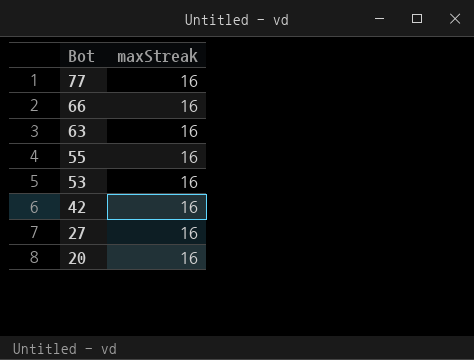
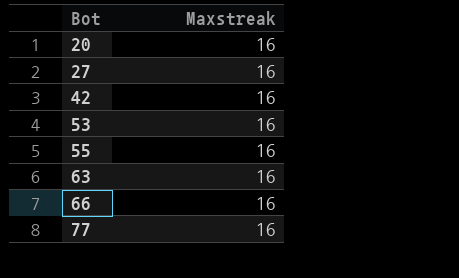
row order: Bot descending -> Bot ascending
column name: maxStreak -> Maxstreak

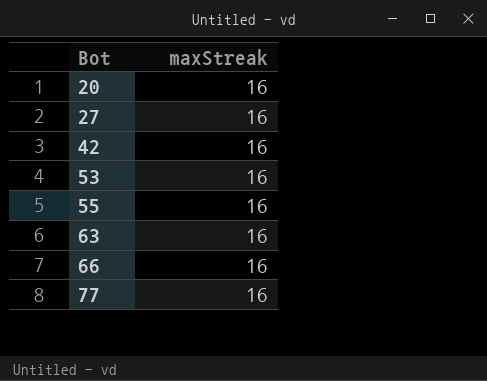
column name: Maxstreak -> maxStreak

